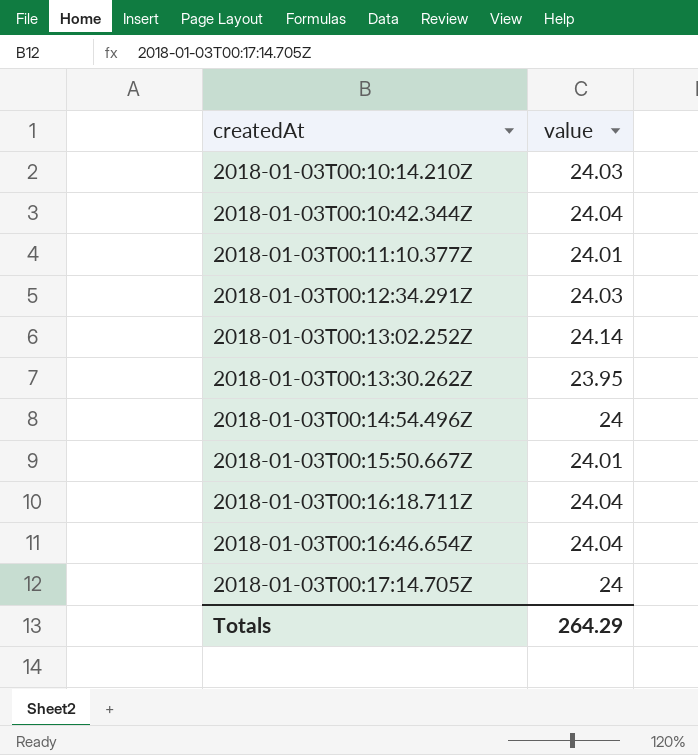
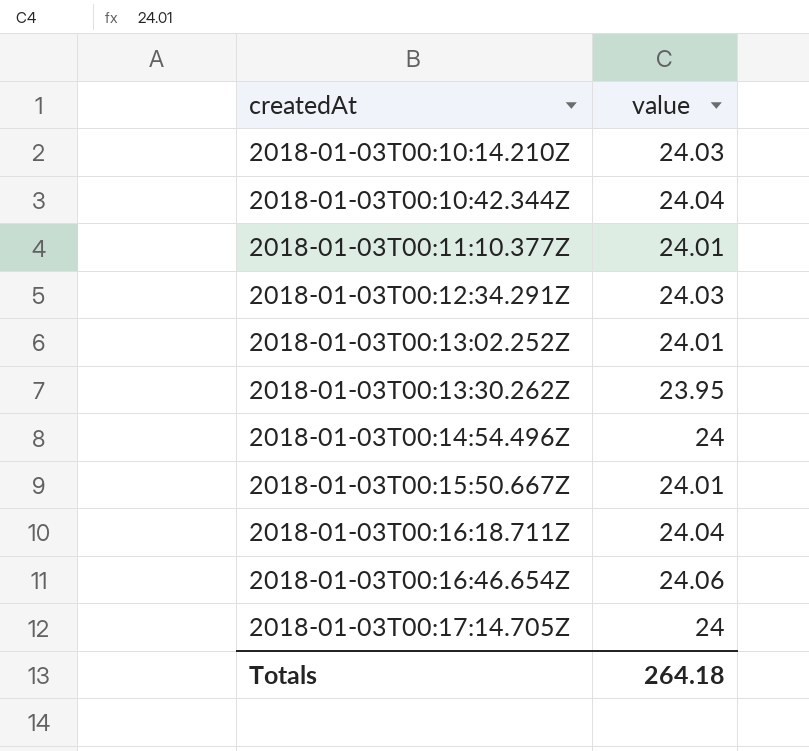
2018-01-03T00:13:02.252Z | value: 24.14 -> 24.01
2018-01-03T00:16:46.654Z | value: 24.04 -> 24.06
Totals | value: 264.29 -> 264.18

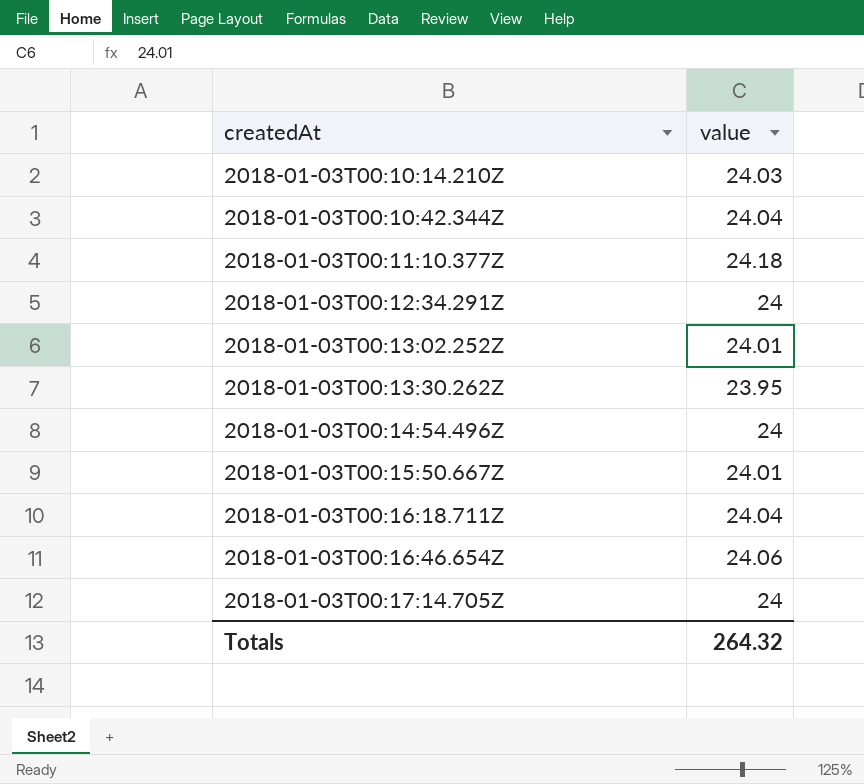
2018-01-03T00:11:10.377Z | value: 24.01 -> 24.18
2018-01-03T00:12:34.291Z | value: 24.03 -> 24
Totals | value: 264.18 -> 264.32

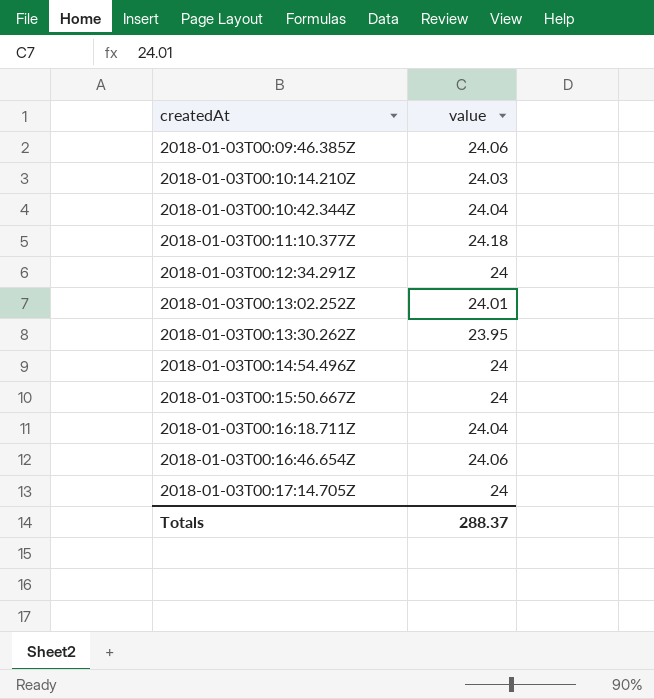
row 2018-01-03T00:09:46.385Z: none -> 24.06
2018-01-03T00:15:50.667Z | value: 24.01 -> 24
Totals | value: 264.32 -> 288.37

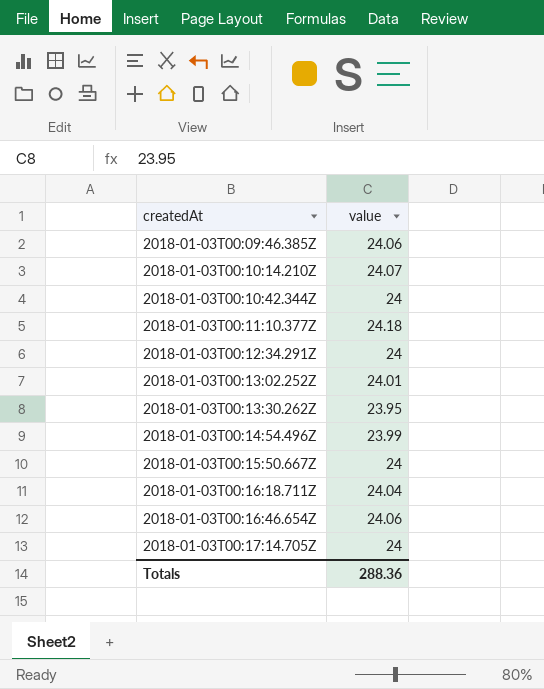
2018-01-03T00:10:14.210Z | value: 24.03 -> 24.07
2018-01-03T00:10:42.344Z | value: 24.04 -> 24
2018-01-03T00:14:54.496Z | value: 24 -> 23.99
Totals | value: 288.37 -> 288.36

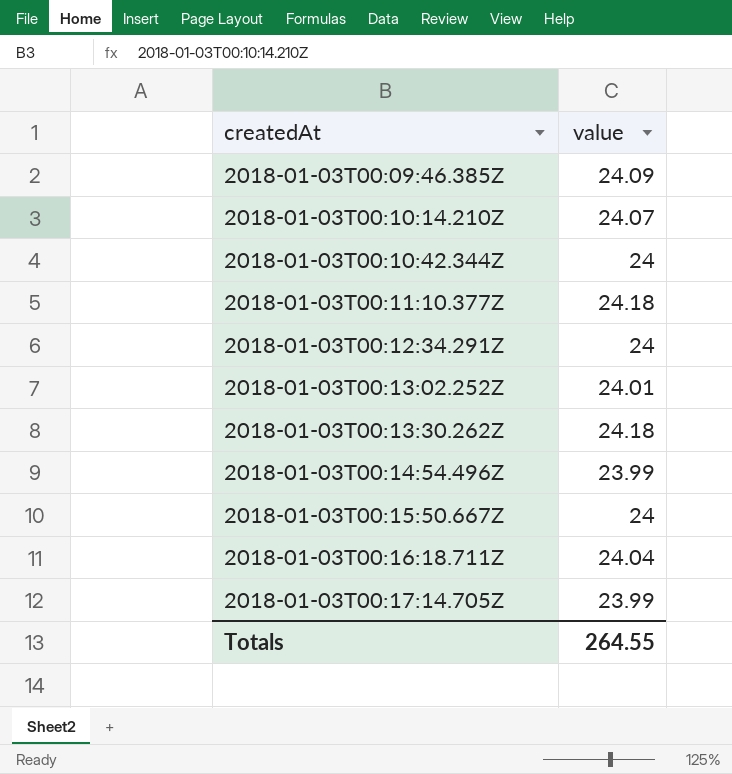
row 2018-01-03T00:16:46.654Z: 24.06 -> none
2018-01-03T00:09:46.385Z | value: 24.06 -> 24.09
2018-01-03T00:13:30.262Z | value: 23.95 -> 24.18
2018-01-03T00:17:14.705Z | value: 24 -> 23.99
Totals | value: 288.36 -> 264.55

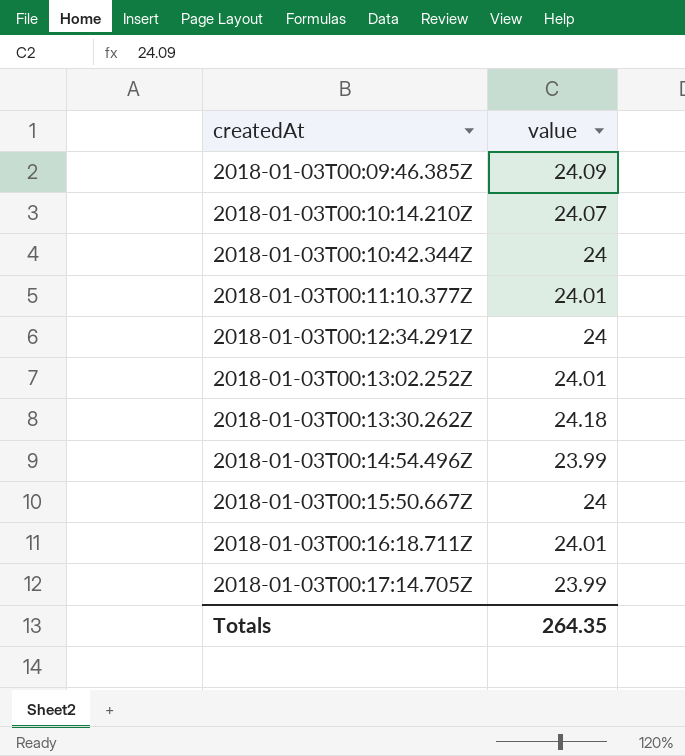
2018-01-03T00:11:10.377Z | value: 24.18 -> 24.01
2018-01-03T00:16:18.711Z | value: 24.04 -> 24.01
Totals | value: 264.55 -> 264.35

